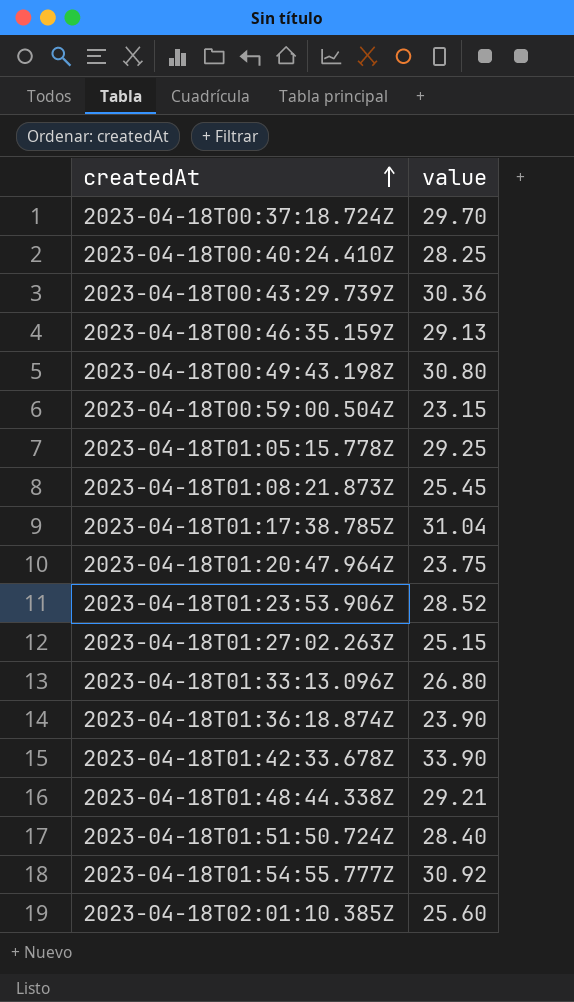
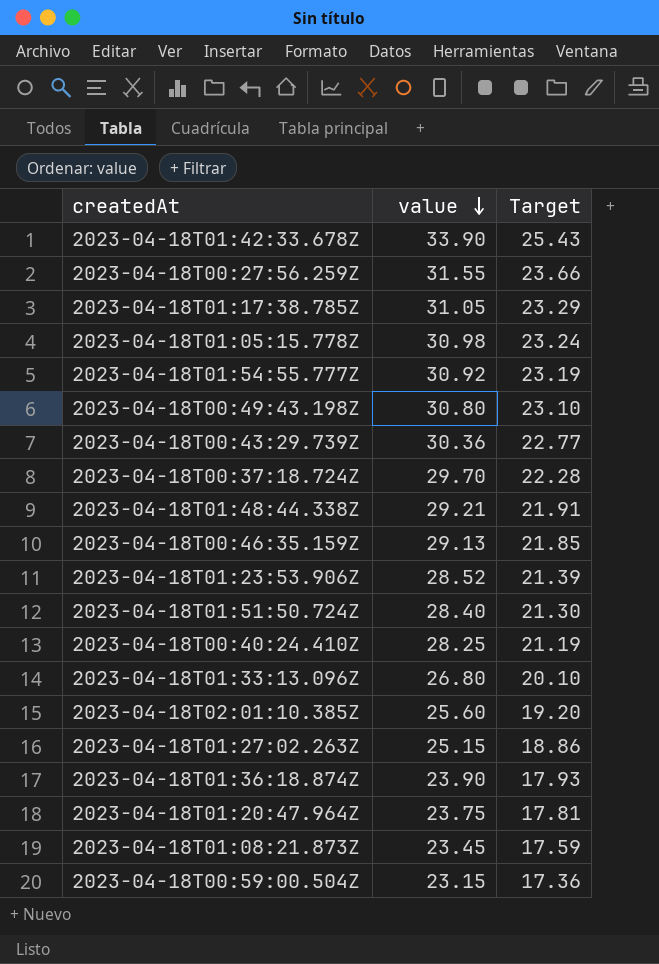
row order: createdAt ascending -> value descending
column Target | formula: none -> [value] * 0.75
row 2023-04-18T00:27:56.259Z: none -> 31.55 | 23.66
2023-04-18T01:17:38.785Z | value: 31.04 -> 31.05
2023-04-18T01:05:15.778Z | value: 29.25 -> 30.98
2023-04-18T01:08:21.873Z | value: 25.45 -> 23.45

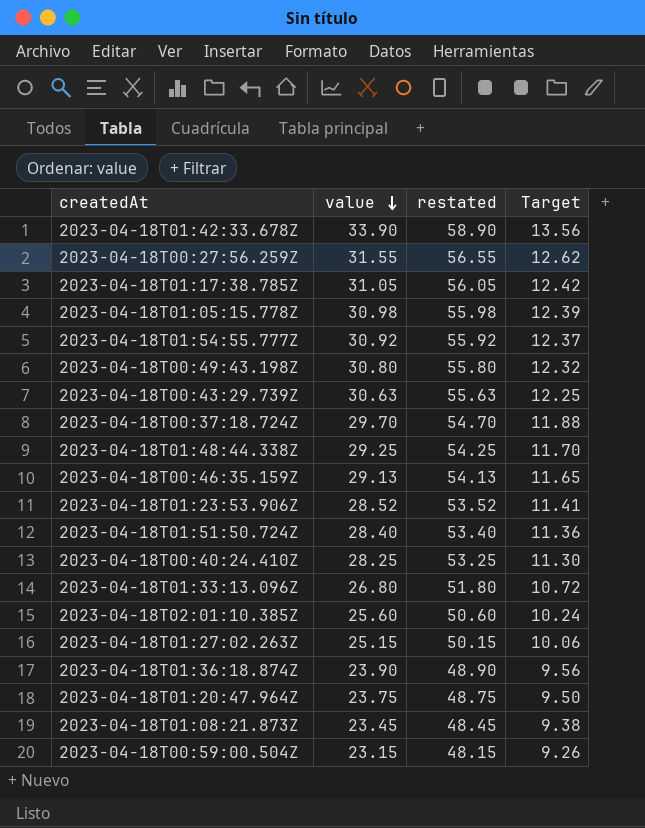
column restated | formula: none -> [value] + 25
column Target | formula: [value] * 0.75 -> [value] * 0.4
2023-04-18T00:43:29.739Z | value: 30.36 -> 30.63
2023-04-18T01:48:44.338Z | value: 29.21 -> 29.25

